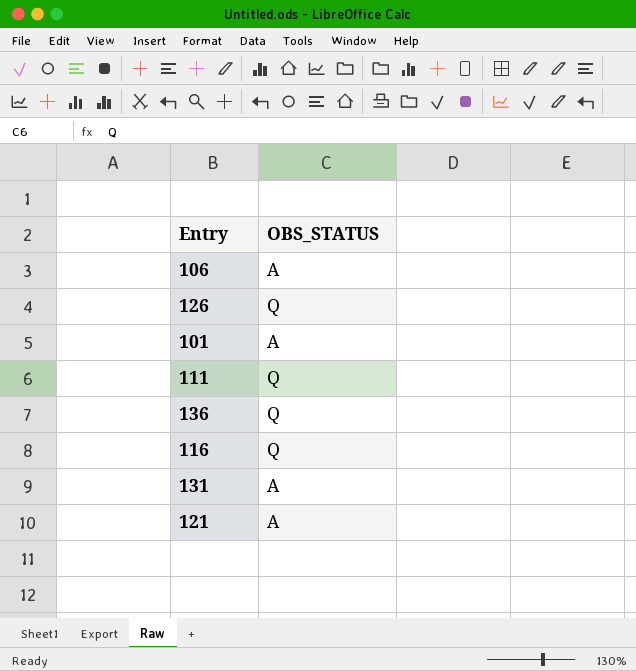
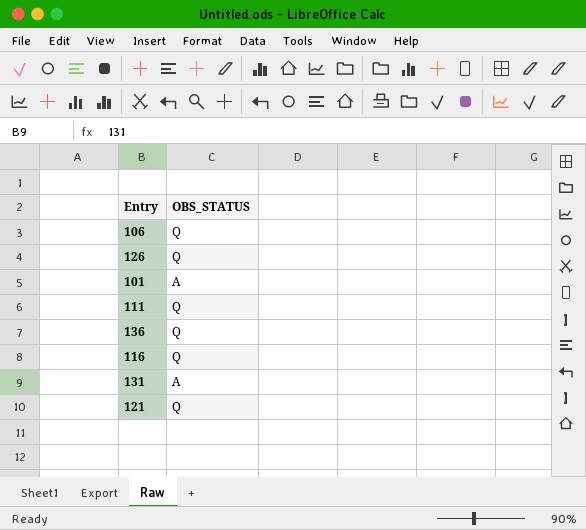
106 | OBS_STATUS: A -> Q
121 | OBS_STATUS: A -> Q

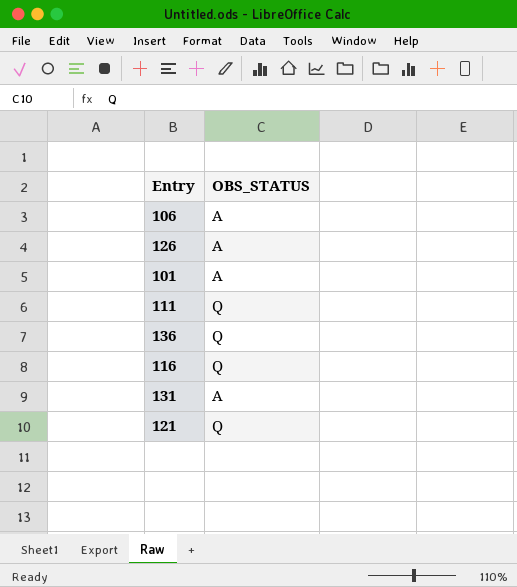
106 | OBS_STATUS: Q -> A
126 | OBS_STATUS: Q -> A

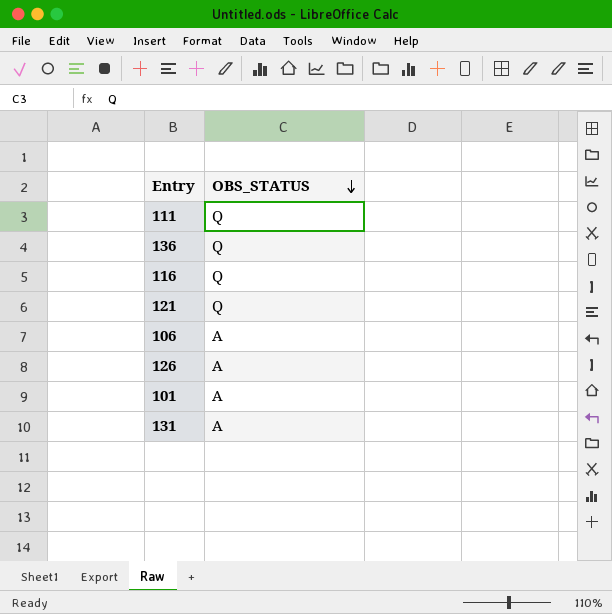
row order: none -> OBS_STATUS descending

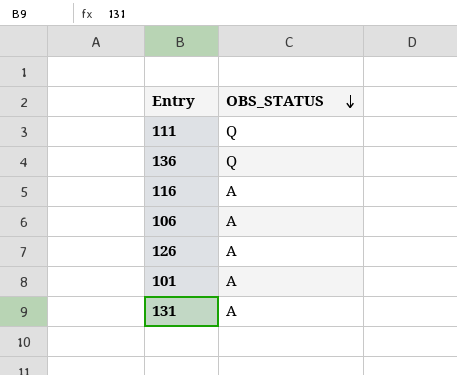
row 121: Q -> none
116 | OBS_STATUS: Q -> A

